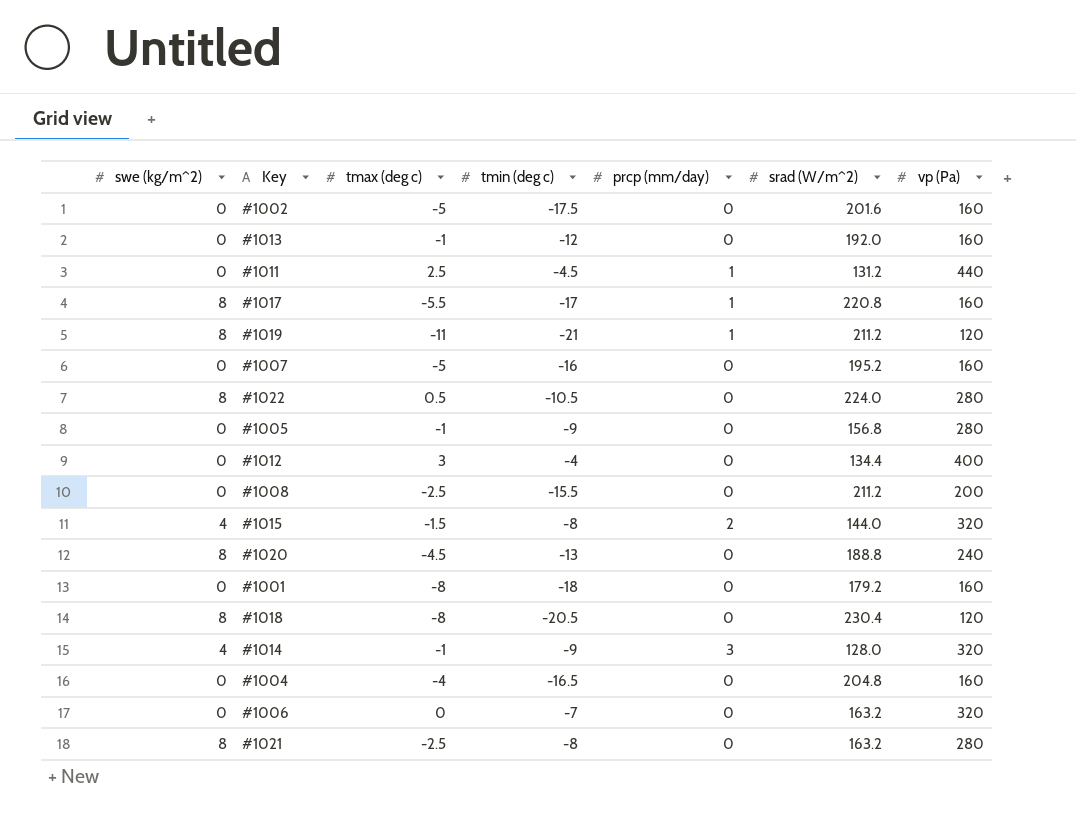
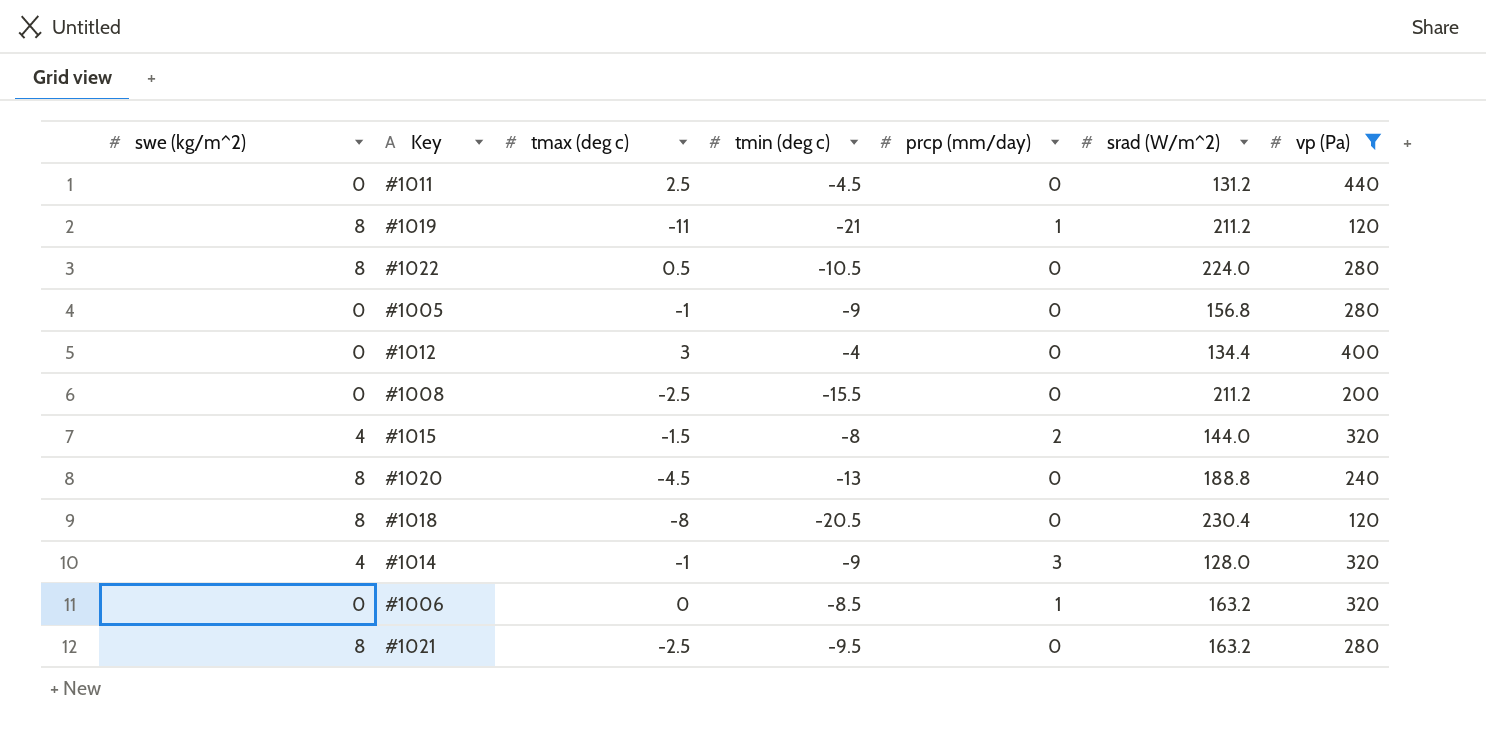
filter: none -> vp (Pa) != 160
#1011 | prcp (mm/day): 1 -> 0
#1006 | tmin (deg c): -7 -> -8.5
#1006 | prcp (mm/day): 0 -> 1
#1021 | tmin (deg c): -8 -> -9.5

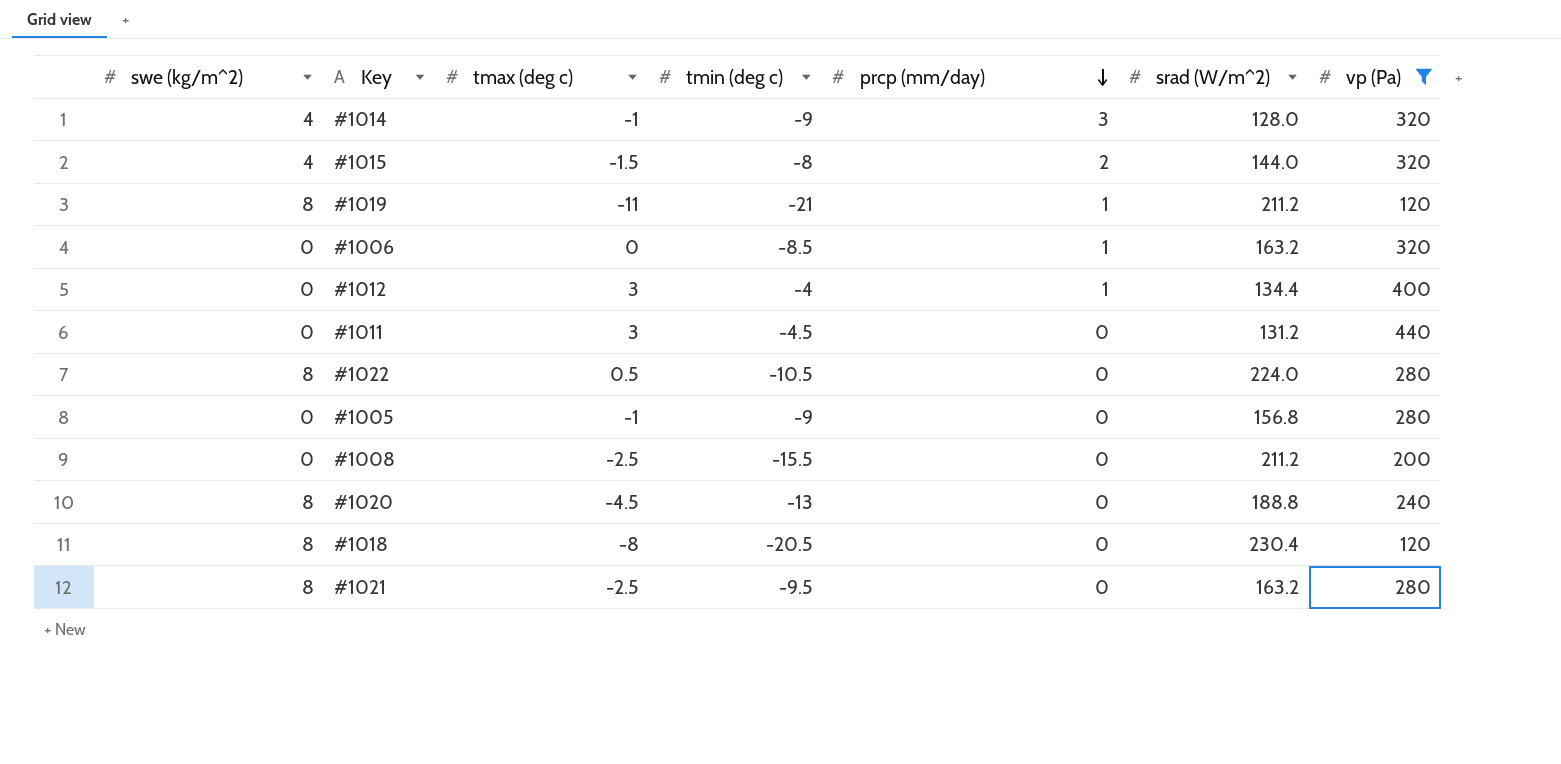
row order: none -> prcp (mm/day) descending
#1012 | prcp (mm/day): 0 -> 1
#1011 | tmax (deg c): 2.5 -> 3

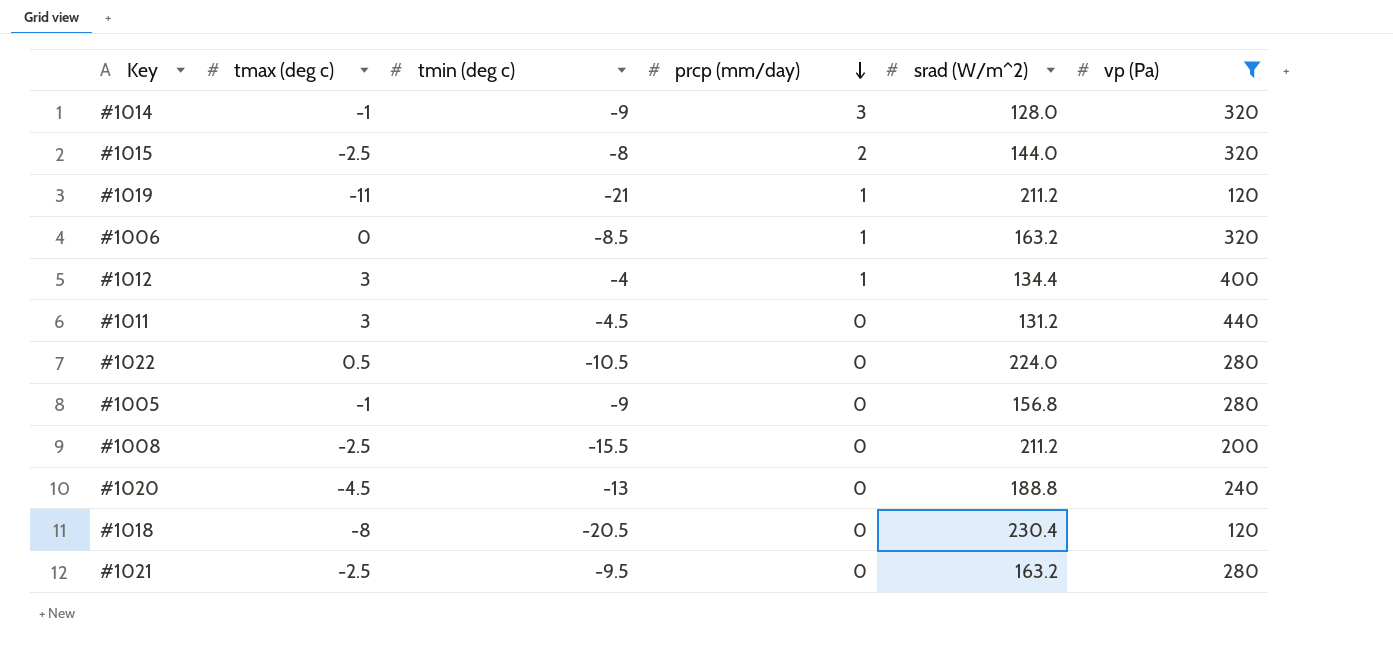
column swe (kg/m^2) | position: 1 -> none
#1015 | tmax (deg c): -1.5 -> -2.5

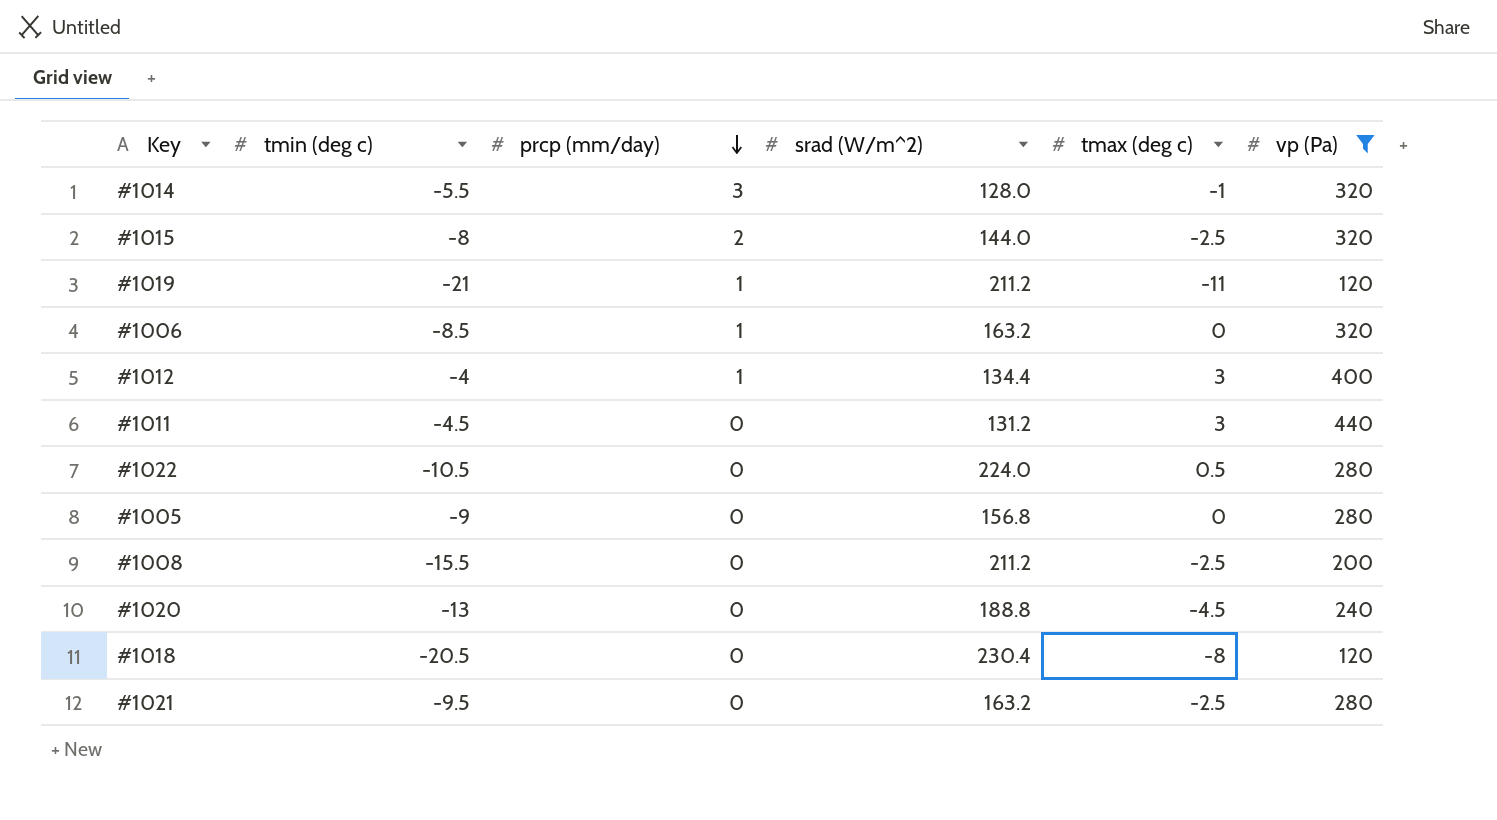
column tmax (deg c) | position: 2 -> 5
#1014 | tmin (deg c): -9 -> -5.5
#1005 | tmax (deg c): -1 -> 0

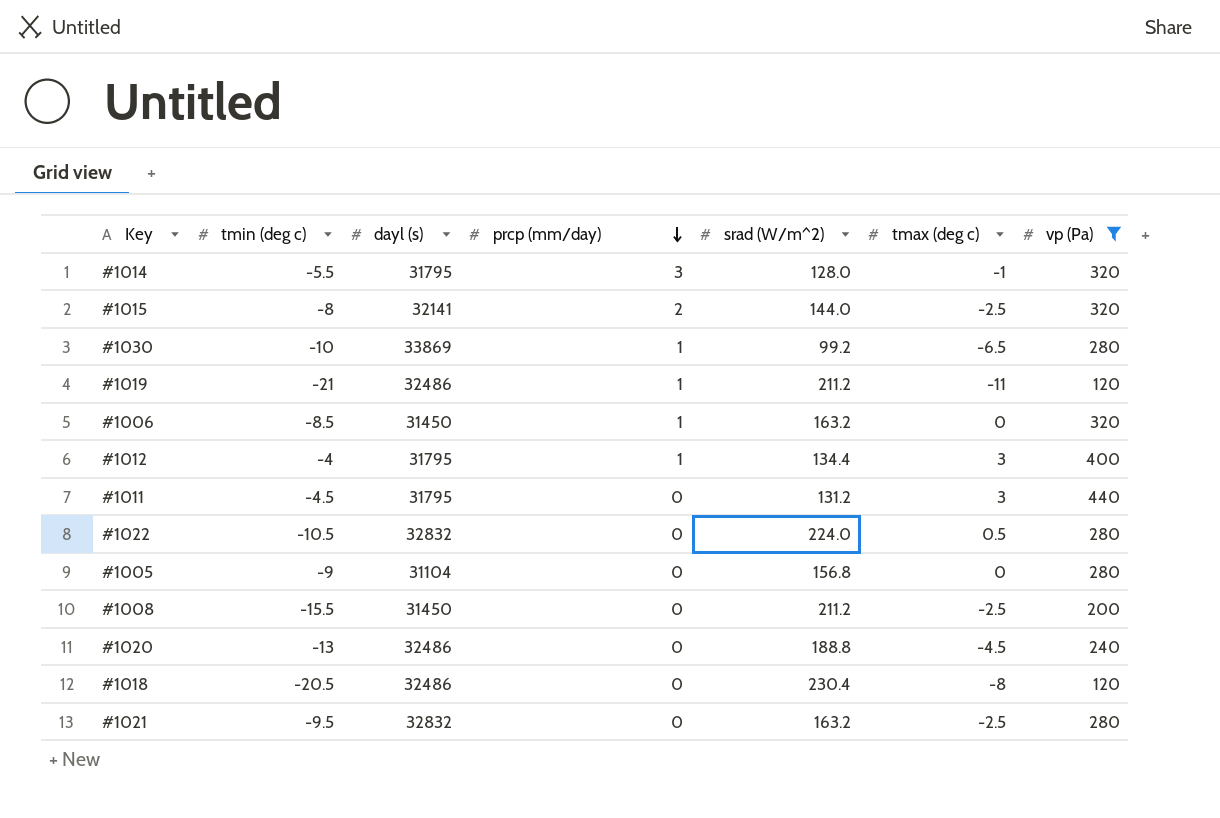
column dayl (s) | position: none -> 3
row #1030: none -> -10 | 33869 | 1 | 99.2 | -6.5 | 280

